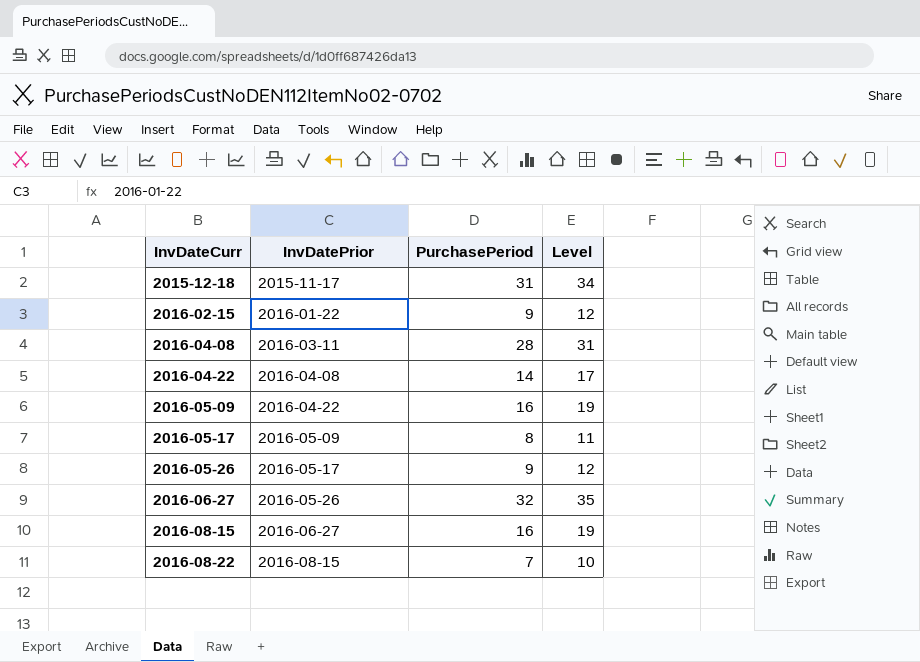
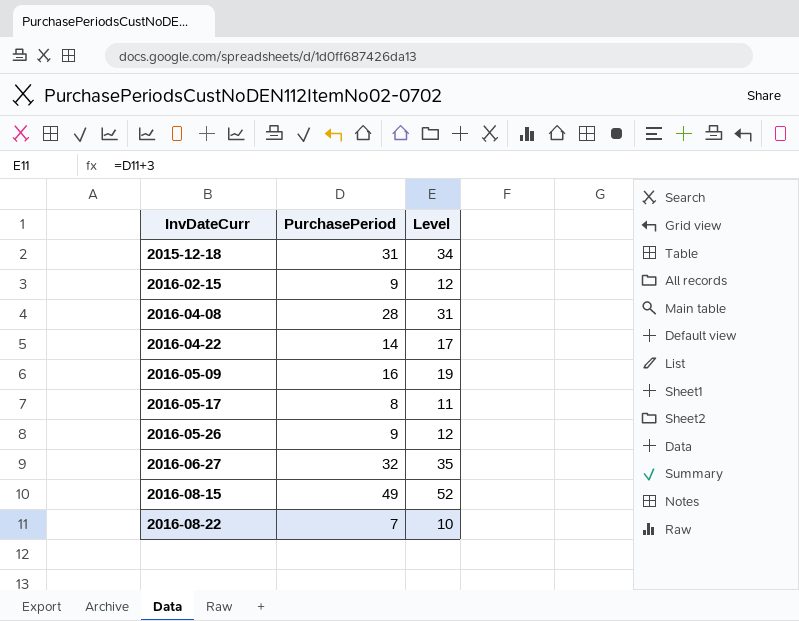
column InvDatePrior | position: 2 -> none
2016-08-15 | PurchasePeriod: 16 -> 49
2016-08-15 | Level: 19 -> 52

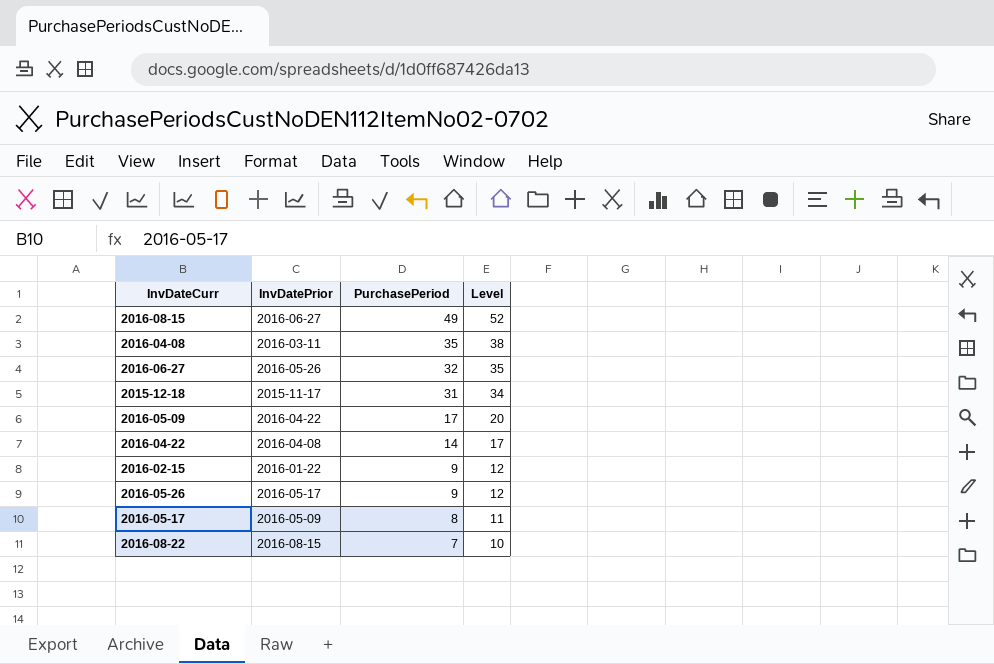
row order: InvDateCurr ascending -> PurchasePeriod descending
column InvDatePrior | position: none -> 2
2016-04-08 | PurchasePeriod: 28 -> 35
2016-04-08 | Level: 31 -> 38
2016-05-09 | PurchasePeriod: 16 -> 17
2016-05-09 | Level: 19 -> 20

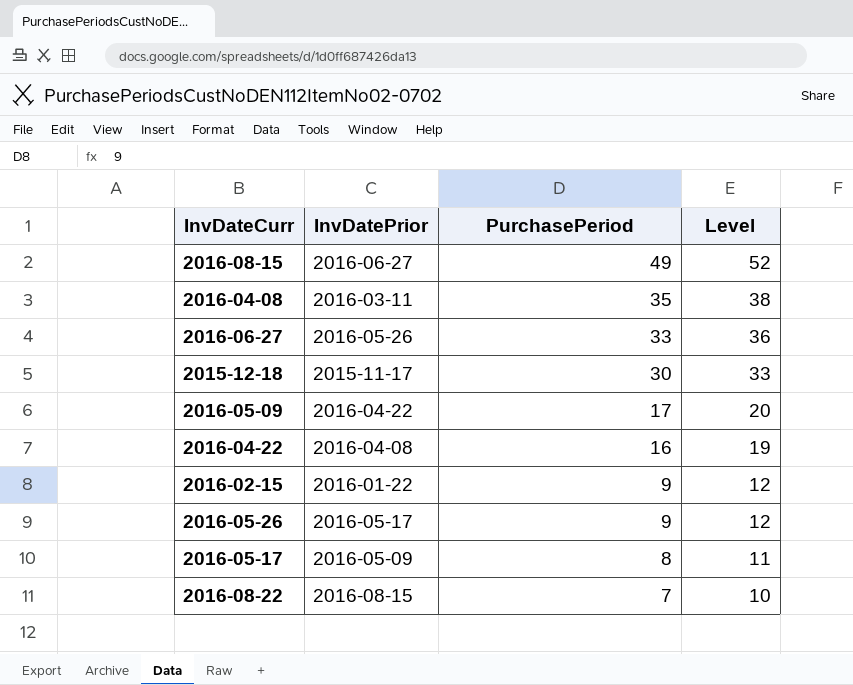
2016-06-27 | PurchasePeriod: 32 -> 33
2016-06-27 | Level: 35 -> 36
2015-12-18 | PurchasePeriod: 31 -> 30
2015-12-18 | Level: 34 -> 33
2016-04-22 | PurchasePeriod: 14 -> 16
2016-04-22 | Level: 17 -> 19

